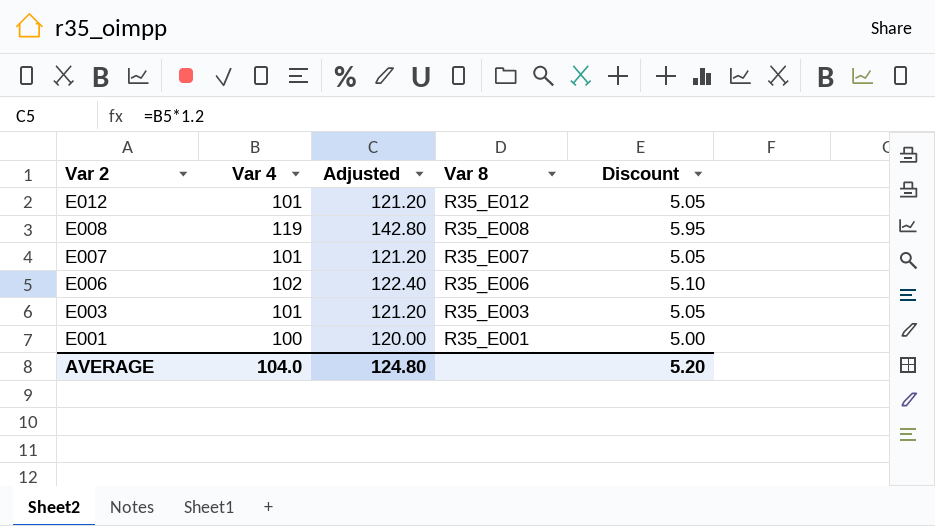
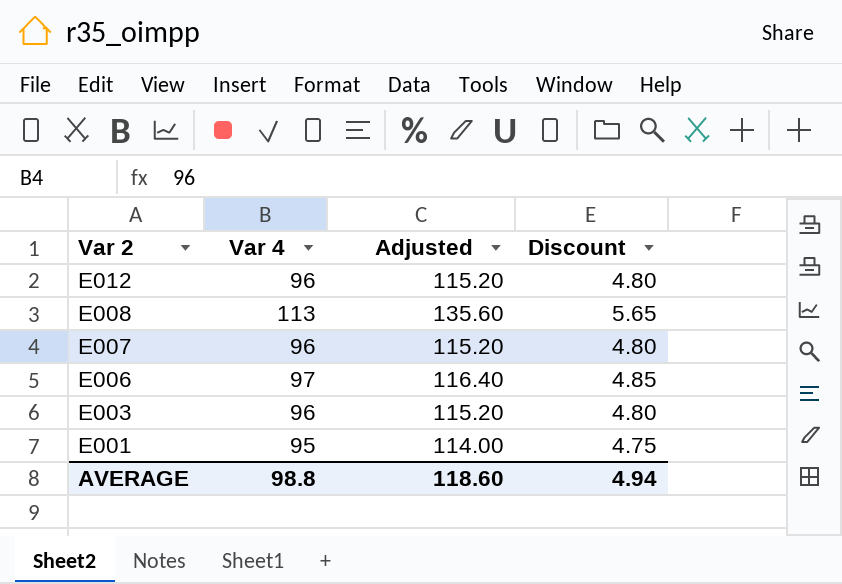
column Var 8 | position: 4 -> none
E012 | Var 4: 101 -> 96
E012 | Adjusted: 121.20 -> 115.20
E012 | Discount: 5.05 -> 4.80
E008 | Var 4: 119 -> 113
E008 | Adjusted: 142.80 -> 135.60
E008 | Discount: 5.95 -> 5.65
E007 | Var 4: 101 -> 96
E007 | Adjusted: 121.20 -> 115.20
E007 | Discount: 5.05 -> 4.80
E006 | Var 4: 102 -> 97
E006 | Adjusted: 122.40 -> 116.40
E006 | Discount: 5.10 -> 4.85
E003 | Var 4: 101 -> 96
E003 | Adjusted: 121.20 -> 115.20
E003 | Discount: 5.05 -> 4.80
E001 | Var 4: 100 -> 95
E001 | Adjusted: 120.00 -> 114.00
E001 | Discount: 5.00 -> 4.75
AVERAGE | Var 4: 104.0 -> 98.8
AVERAGE | Adjusted: 124.80 -> 118.60
AVERAGE | Discount: 5.20 -> 4.94

